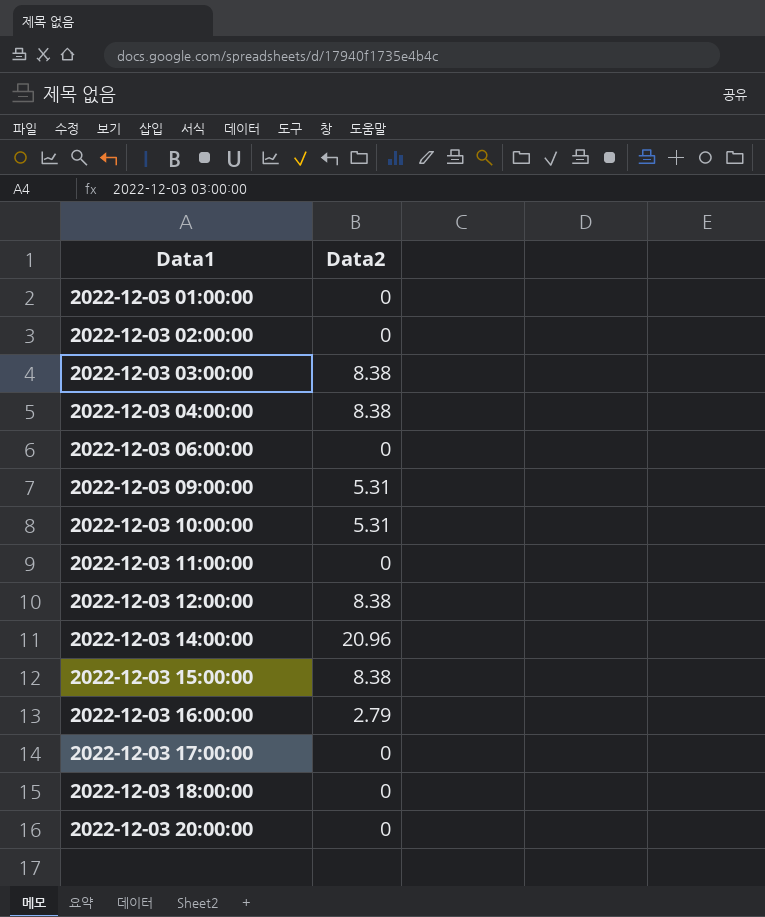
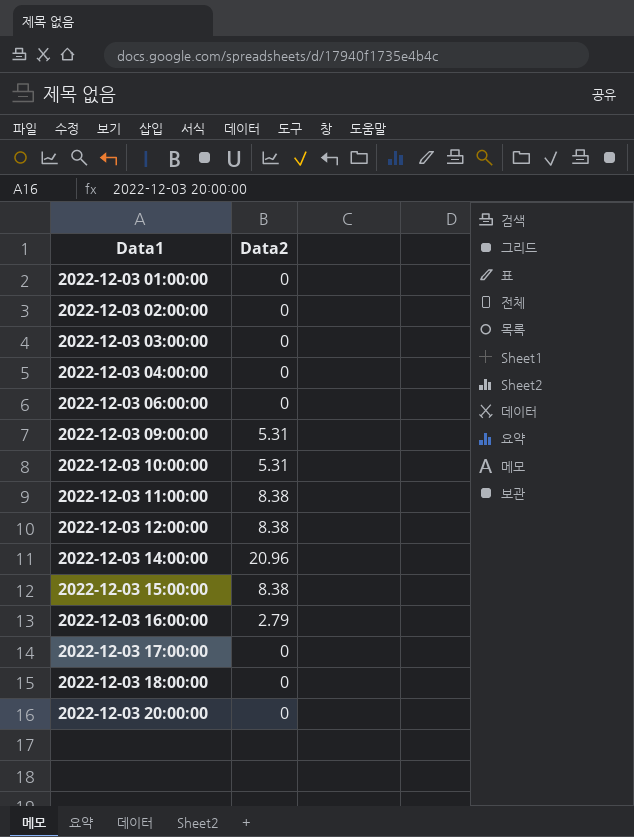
2022-12-03 03:00:00 | Data2: 8.38 -> 0
2022-12-03 04:00:00 | Data2: 8.38 -> 0
2022-12-03 11:00:00 | Data2: 0 -> 8.38

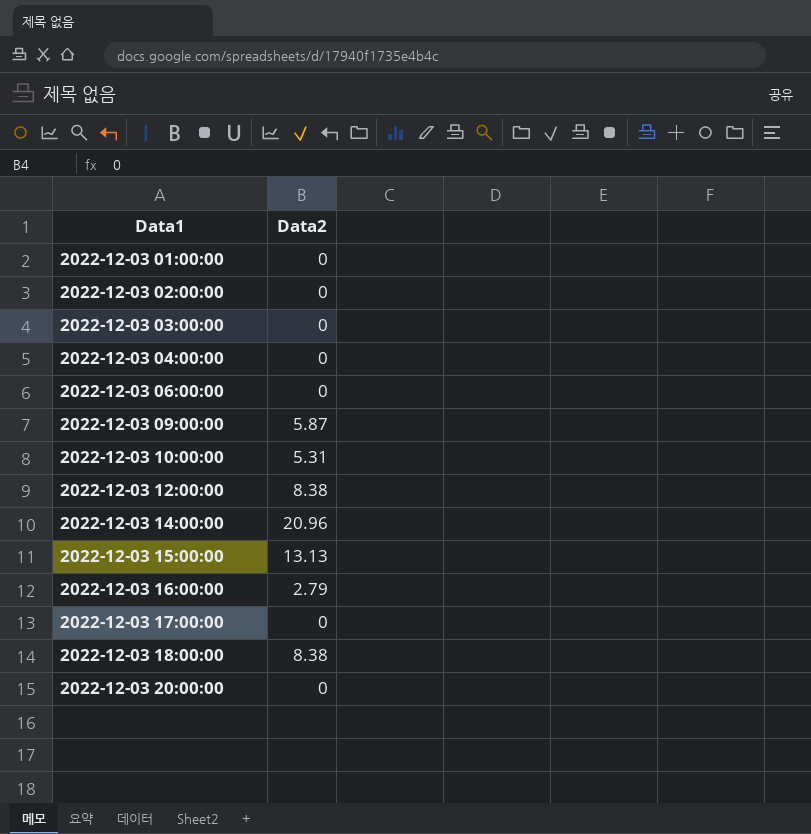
row 2022-12-03 11:00:00: 8.38 -> none
2022-12-03 09:00:00 | Data2: 5.31 -> 5.87
2022-12-03 15:00:00 | Data2: 8.38 -> 13.13
2022-12-03 18:00:00 | Data2: 0 -> 8.38

